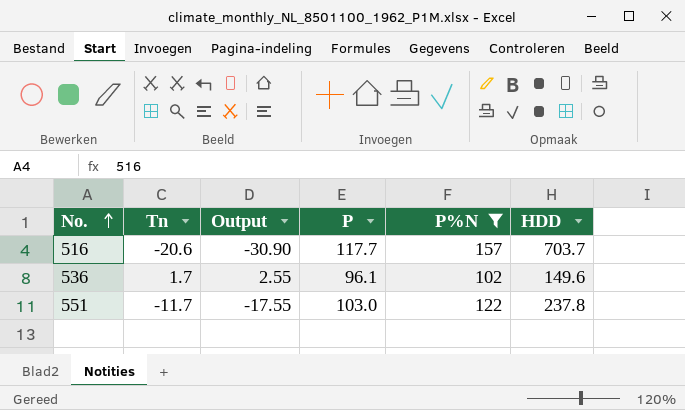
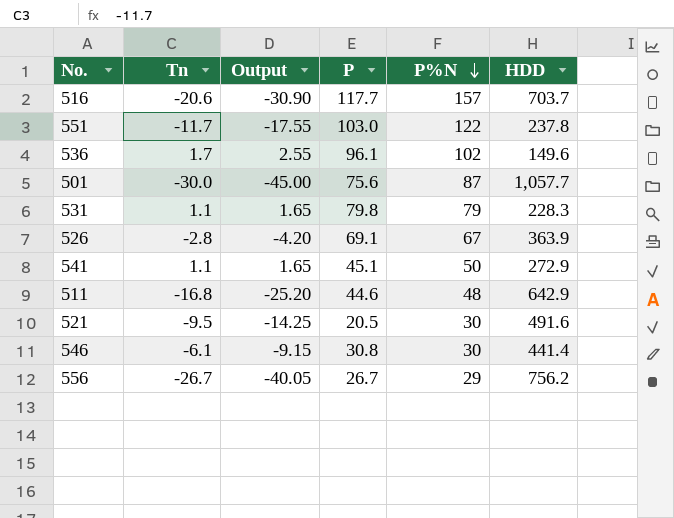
filter: P%N >= 102 -> none
row order: No. ascending -> P%N descending

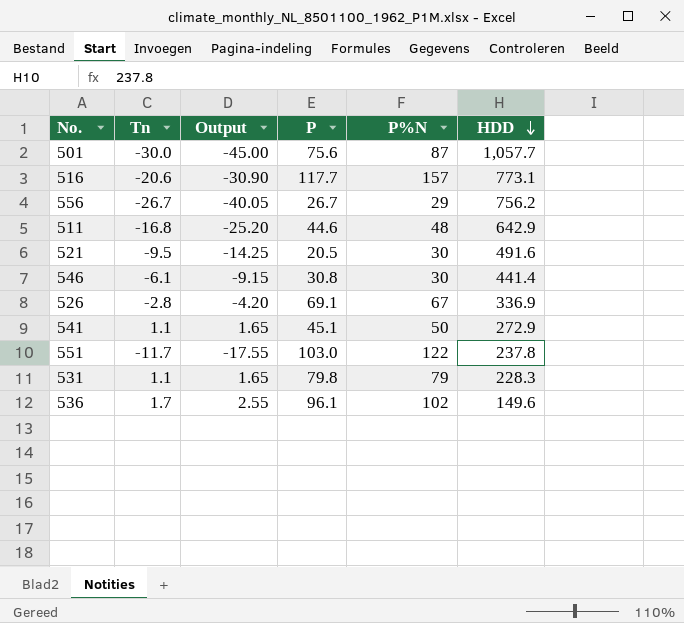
row order: P%N descending -> HDD descending
516 | HDD: 703.7 -> 773.1
526 | HDD: 363.9 -> 336.9

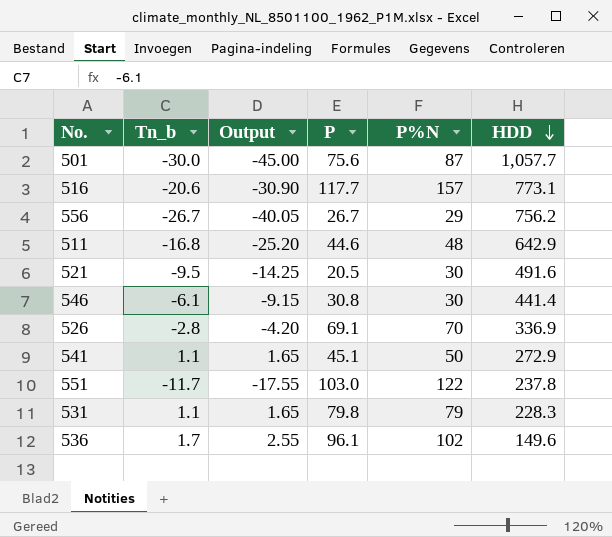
column name: Tn -> Tn_b
526 | P%N: 67 -> 70

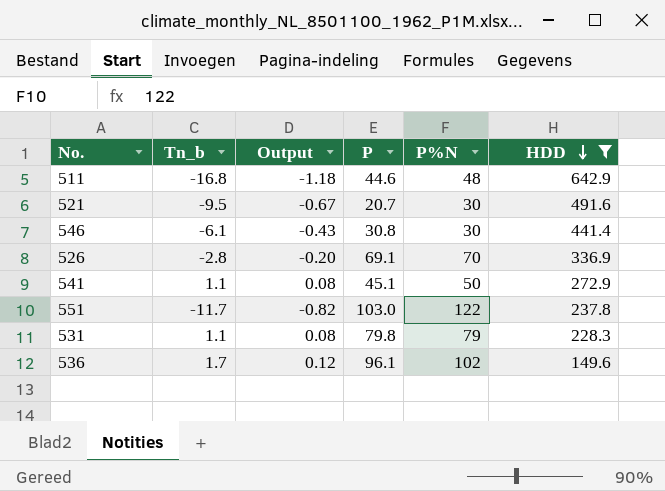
filter: none -> HDD <= 642.9
column Output | formula: [Tn_b] * 1.5 -> [Tn_b] * 0.07
521 | P: 20.5 -> 20.7

